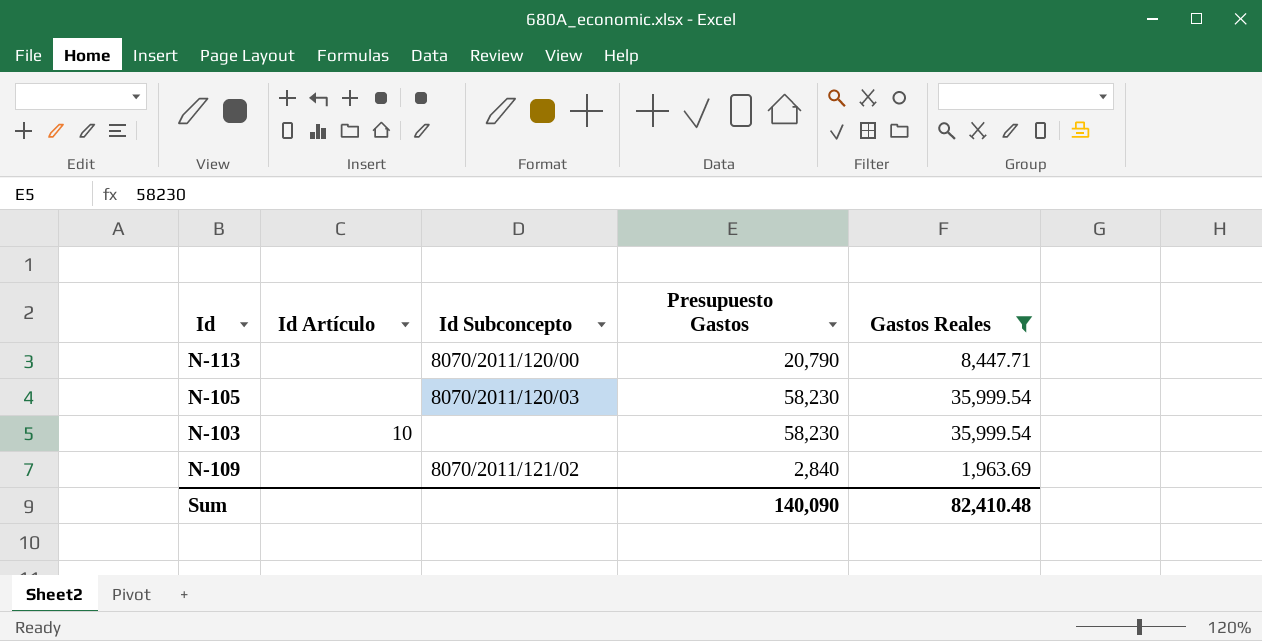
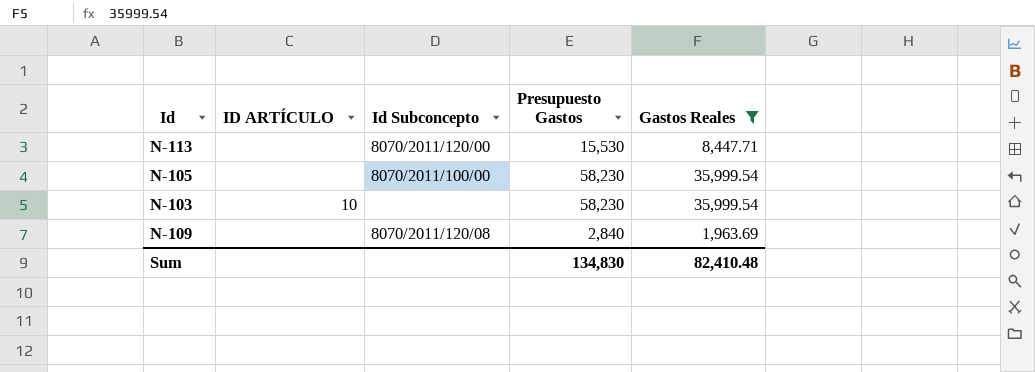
column name: Id Artículo -> ID ARTÍCULO
N-113 | Presupuesto Gastos: 20,790 -> 15,530
N-105 | Id Subconcepto: 8070/2011/120/03 -> 8070/2011/100/00
N-109 | Id Subconcepto: 8070/2011/121/02 -> 8070/2011/120/08
Sum | Presupuesto Gastos: 140,090 -> 134,830

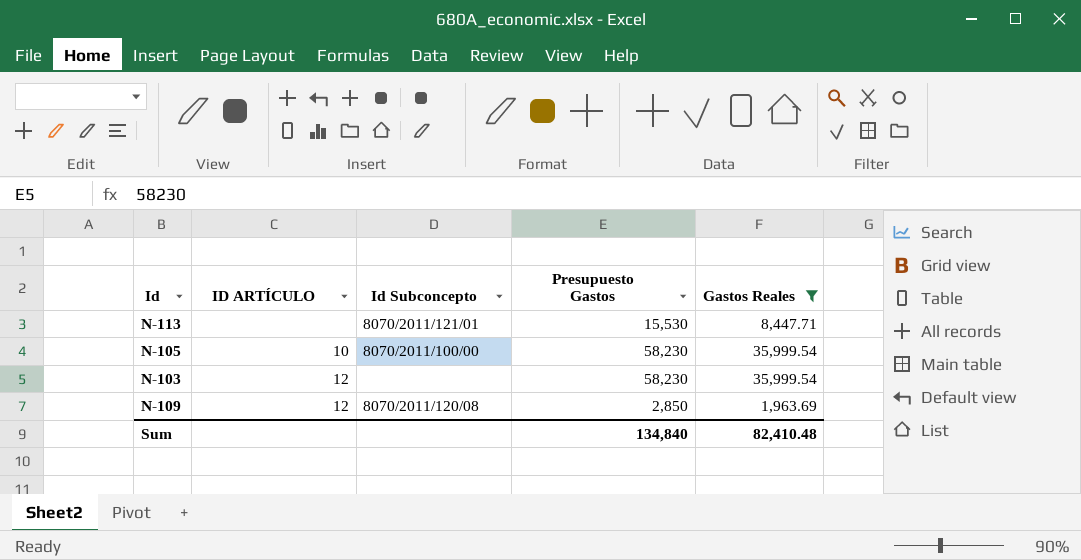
N-113 | Id Subconcepto: 8070/2011/120/00 -> 8070/2011/121/01
N-105 | ID ARTÍCULO: none -> 10
N-103 | ID ARTÍCULO: 10 -> 12
N-109 | ID ARTÍCULO: none -> 12
N-109 | Presupuesto Gastos: 2,840 -> 2,850
Sum | Presupuesto Gastos: 134,830 -> 134,840

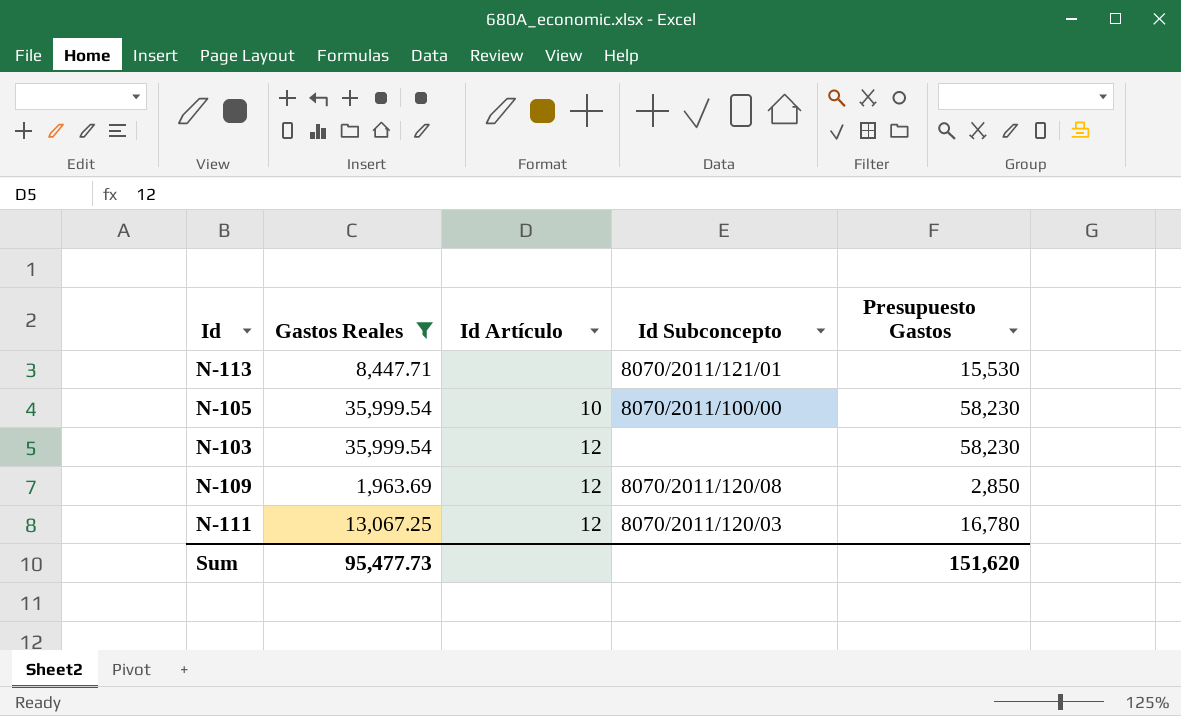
column Gastos Reales | position: 5 -> 2
column name: ID ARTÍCULO -> Id Artículo
row N-111: none -> 13,067.25 | 12 | 8070/2011/120/03 | 16,780
Sum | Gastos Reales: 82,410.48 -> 95,477.73
Sum | Presupuesto Gastos: 134,840 -> 151,620

